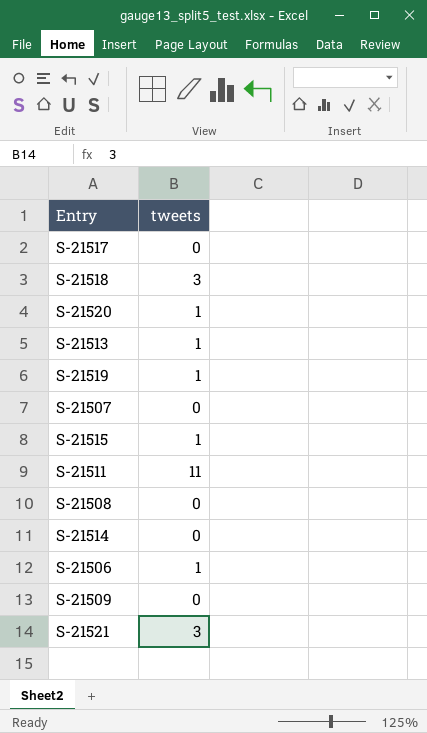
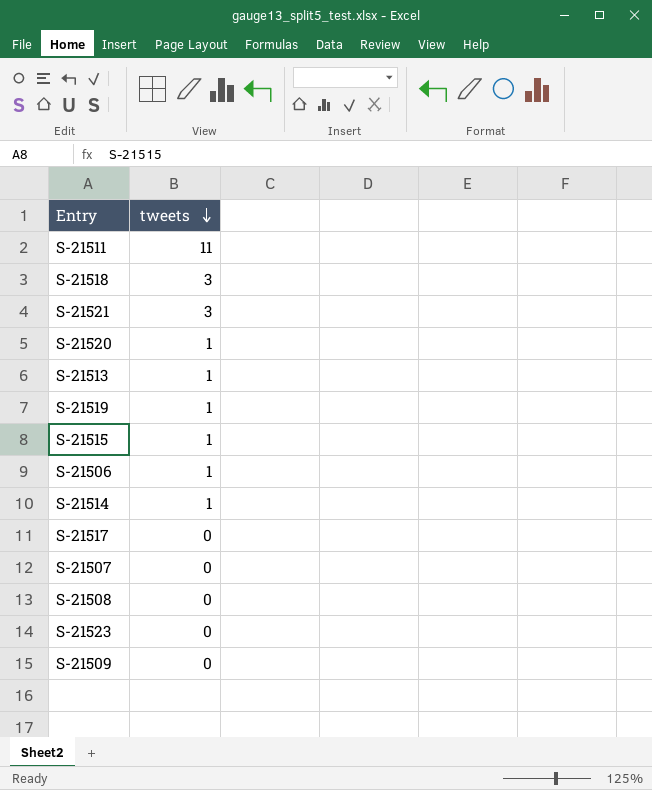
row order: none -> tweets descending
S-21514 | tweets: 0 -> 1
row S-21523: none -> 0

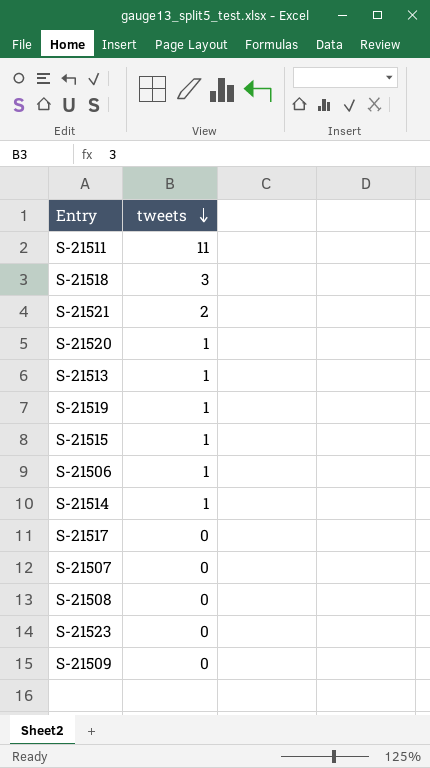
S-21521 | tweets: 3 -> 2

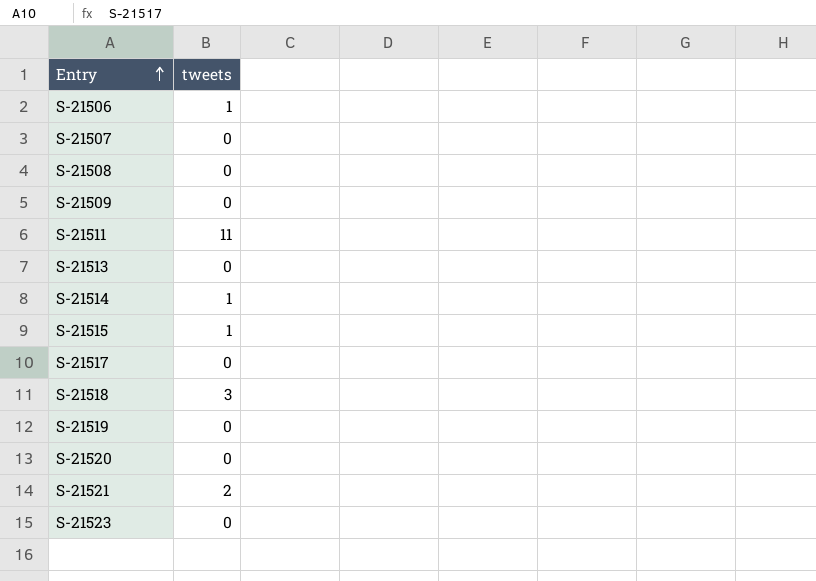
row order: tweets descending -> Entry ascending
S-21513 | tweets: 1 -> 0
S-21519 | tweets: 1 -> 0
S-21520 | tweets: 1 -> 0

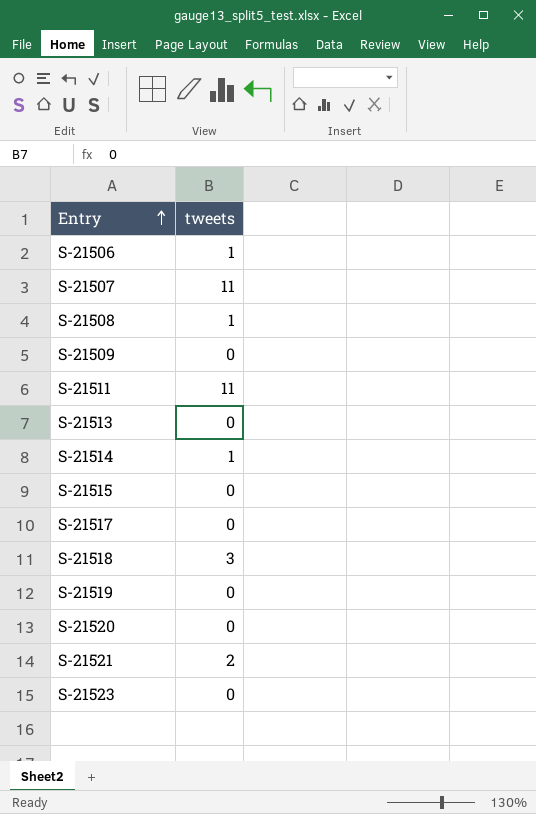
S-21507 | tweets: 0 -> 11
S-21508 | tweets: 0 -> 1
S-21515 | tweets: 1 -> 0

